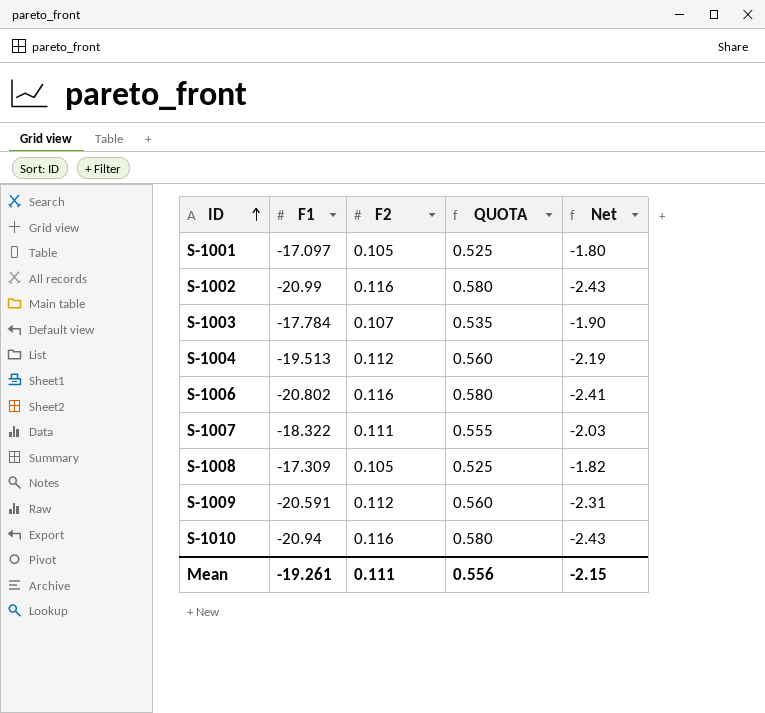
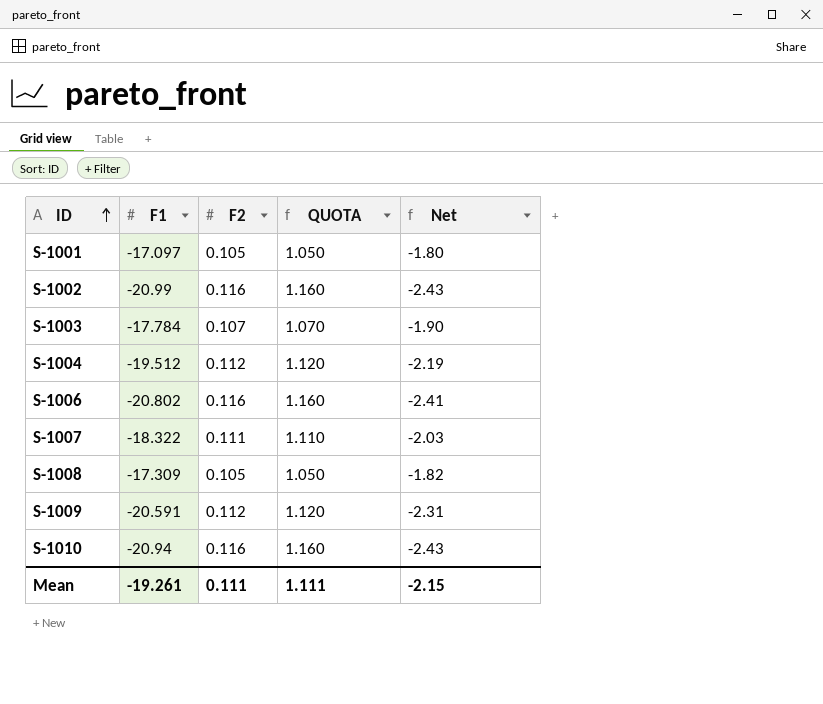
column QUOTA | formula: [F2] * 5 -> [F2] * 10
S-1004 | F1: -19.513 -> -19.512
Mean | QUOTA: 0.556 -> 1.111

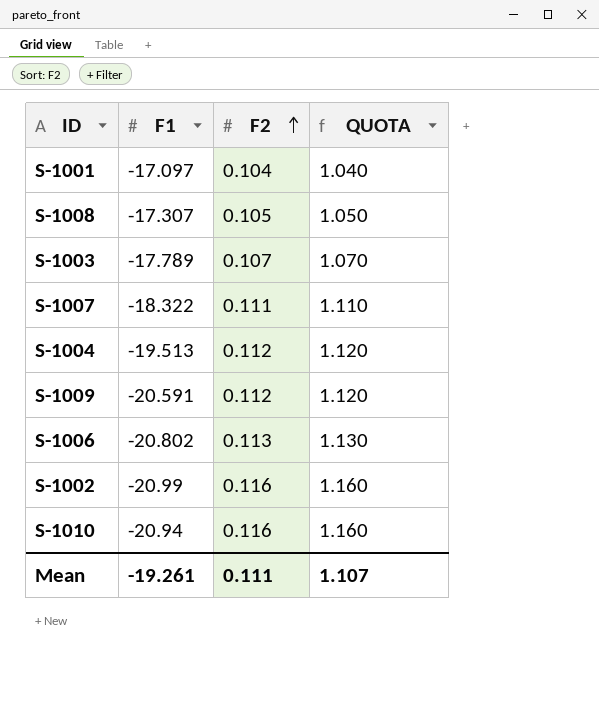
row order: ID ascending -> F2 ascending
column Net | formula: [F1] * [F2] -> none
S-1001 | F2: 0.105 -> 0.104
S-1001 | QUOTA: 1.050 -> 1.040
S-1008 | F1: -17.309 -> -17.307
S-1003 | F1: -17.784 -> -17.789
S-1004 | F1: -19.512 -> -19.513
S-1006 | F2: 0.116 -> 0.113
S-1006 | QUOTA: 1.160 -> 1.130
Mean | QUOTA: 1.111 -> 1.107

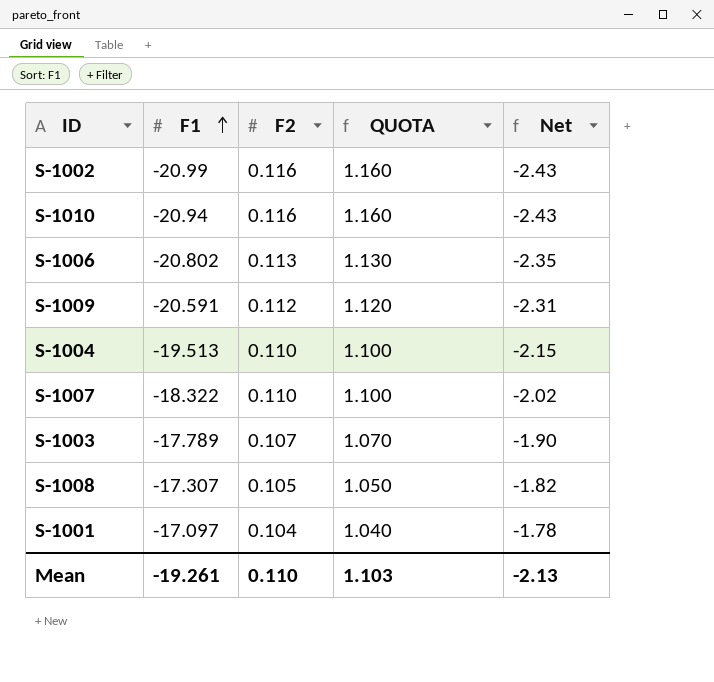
row order: F2 ascending -> F1 ascending
column Net | formula: none -> [F1] * [F2]
S-1004 | F2: 0.112 -> 0.110
S-1004 | QUOTA: 1.120 -> 1.100
S-1007 | F2: 0.111 -> 0.110
S-1007 | QUOTA: 1.110 -> 1.100
Mean | F2: 0.111 -> 0.110
Mean | QUOTA: 1.107 -> 1.103

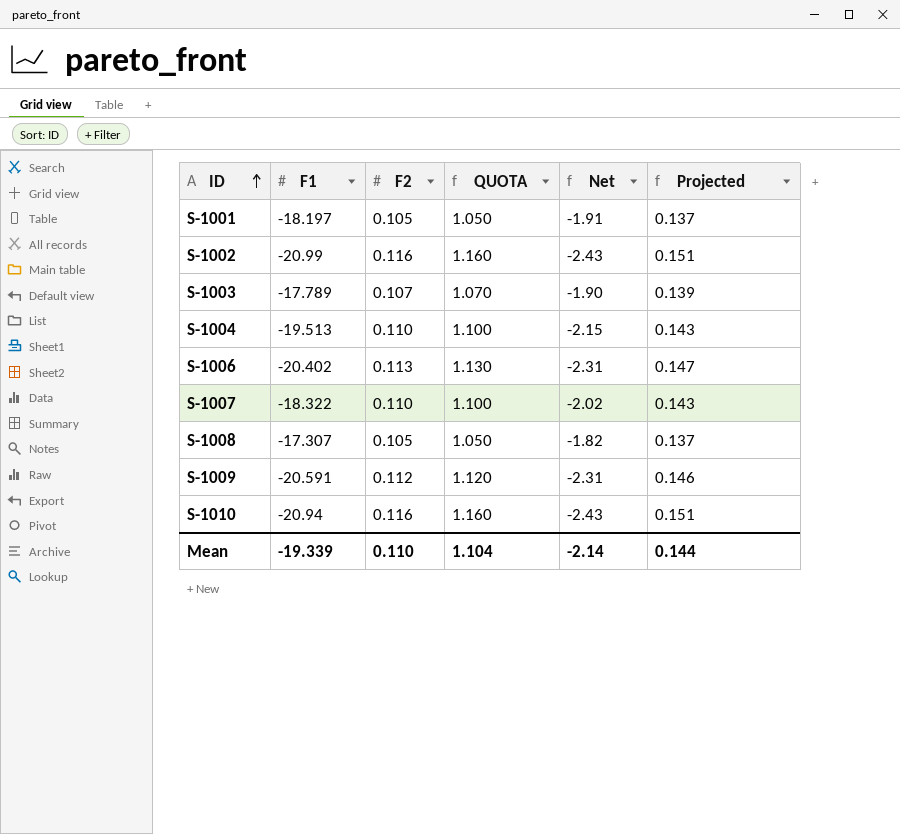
row order: F1 ascending -> ID ascending
column Projected | formula: none -> [F2] * 1.3
S-1001 | F1: -17.097 -> -18.197
S-1001 | F2: 0.104 -> 0.105
S-1001 | QUOTA: 1.040 -> 1.050
S-1001 | Net: -1.78 -> -1.91
S-1006 | F1: -20.802 -> -20.402
S-1006 | Net: -2.35 -> -2.31
Mean | F1: -19.261 -> -19.339
Mean | QUOTA: 1.103 -> 1.104
Mean | Net: -2.13 -> -2.14

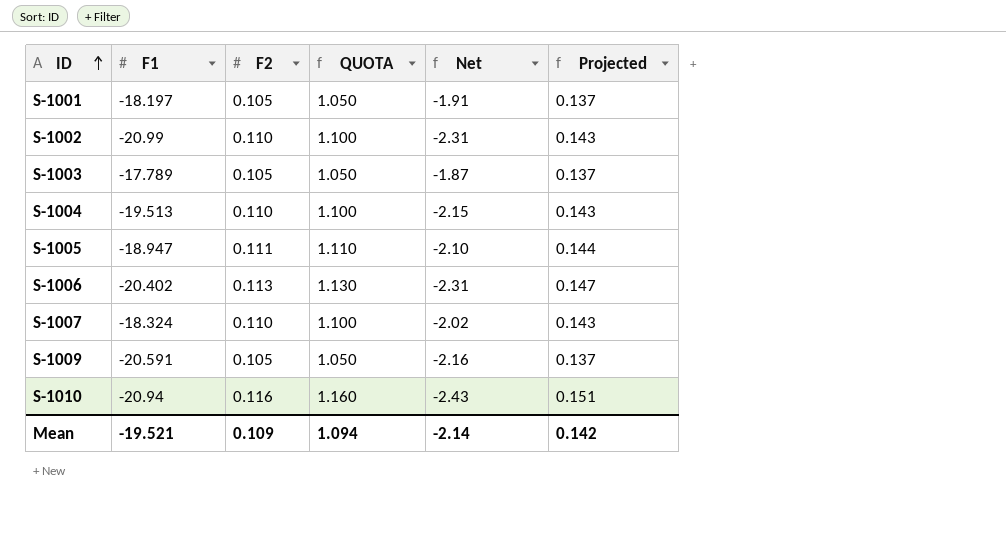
row S-1008: -17.307 | 0.105 | 1.050 | -1.82 | 0.137 -> none
S-1002 | F2: 0.116 -> 0.110
S-1002 | QUOTA: 1.160 -> 1.100
S-1002 | Net: -2.43 -> -2.31
S-1002 | Projected: 0.151 -> 0.143
S-1003 | F2: 0.107 -> 0.105
S-1003 | QUOTA: 1.070 -> 1.050
S-1003 | Net: -1.90 -> -1.87
S-1003 | Projected: 0.139 -> 0.137
row S-1005: none -> -18.947 | 0.111 | 1.110 | -2.10 | 0.144
S-1007 | F1: -18.322 -> -18.324
S-1009 | F2: 0.112 -> 0.105
S-1009 | QUOTA: 1.120 -> 1.050
S-1009 | Net: -2.31 -> -2.16
S-1009 | Projected: 0.146 -> 0.137
Mean | F1: -19.339 -> -19.521
Mean | F2: 0.110 -> 0.109
Mean | QUOTA: 1.104 -> 1.094
Mean | Projected: 0.144 -> 0.142

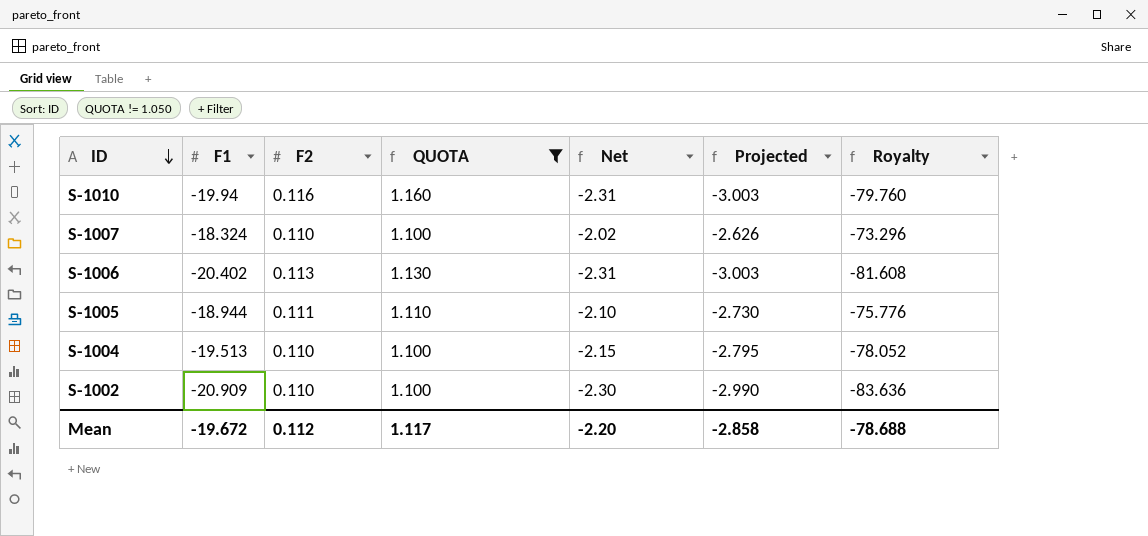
filter: none -> QUOTA != 1.050
row order: ID ascending -> ID descending
column Projected | formula: [F2] * 1.3 -> [Net] * 1.3
column Royalty | formula: none -> [F1] * 4
S-1010 | F1: -20.94 -> -19.94
S-1010 | Net: -2.43 -> -2.31
S-1005 | F1: -18.947 -> -18.944
S-1002 | F1: -20.99 -> -20.909
S-1002 | Net: -2.31 -> -2.30
Mean | F1: -19.521 -> -19.672
Mean | F2: 0.109 -> 0.112
Mean | QUOTA: 1.094 -> 1.117
Mean | Net: -2.14 -> -2.20
Mean | Projected: 0.142 -> -2.858

